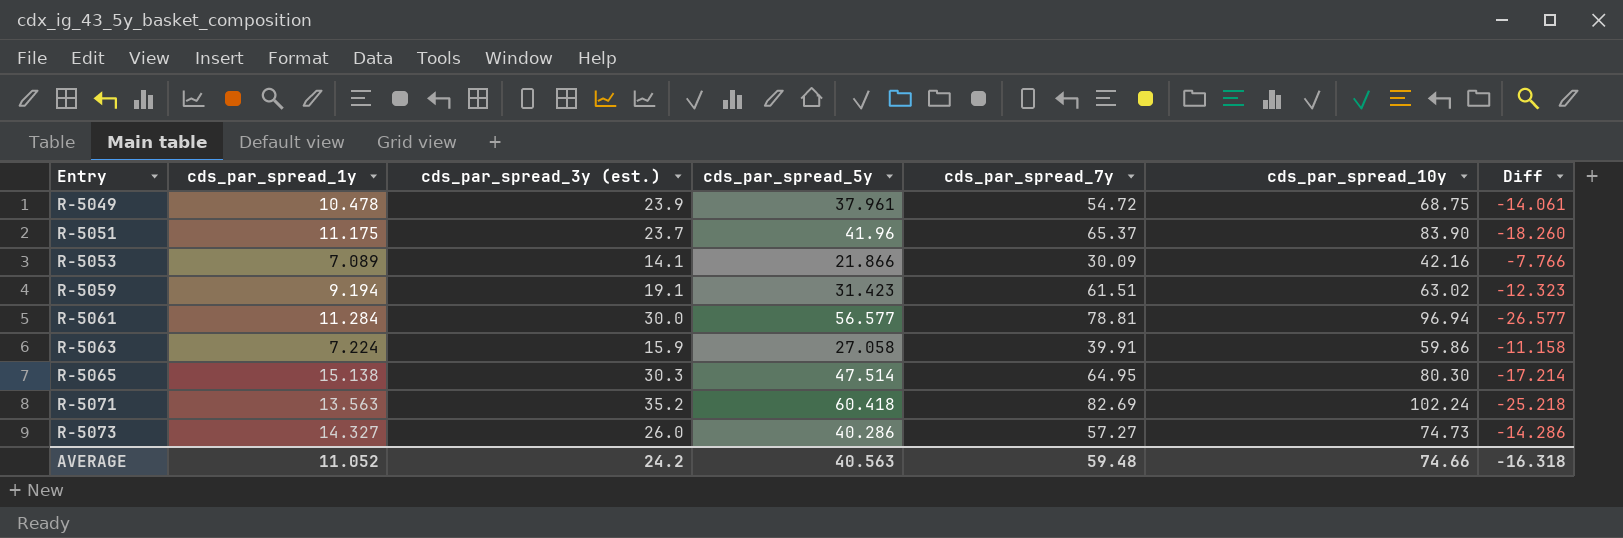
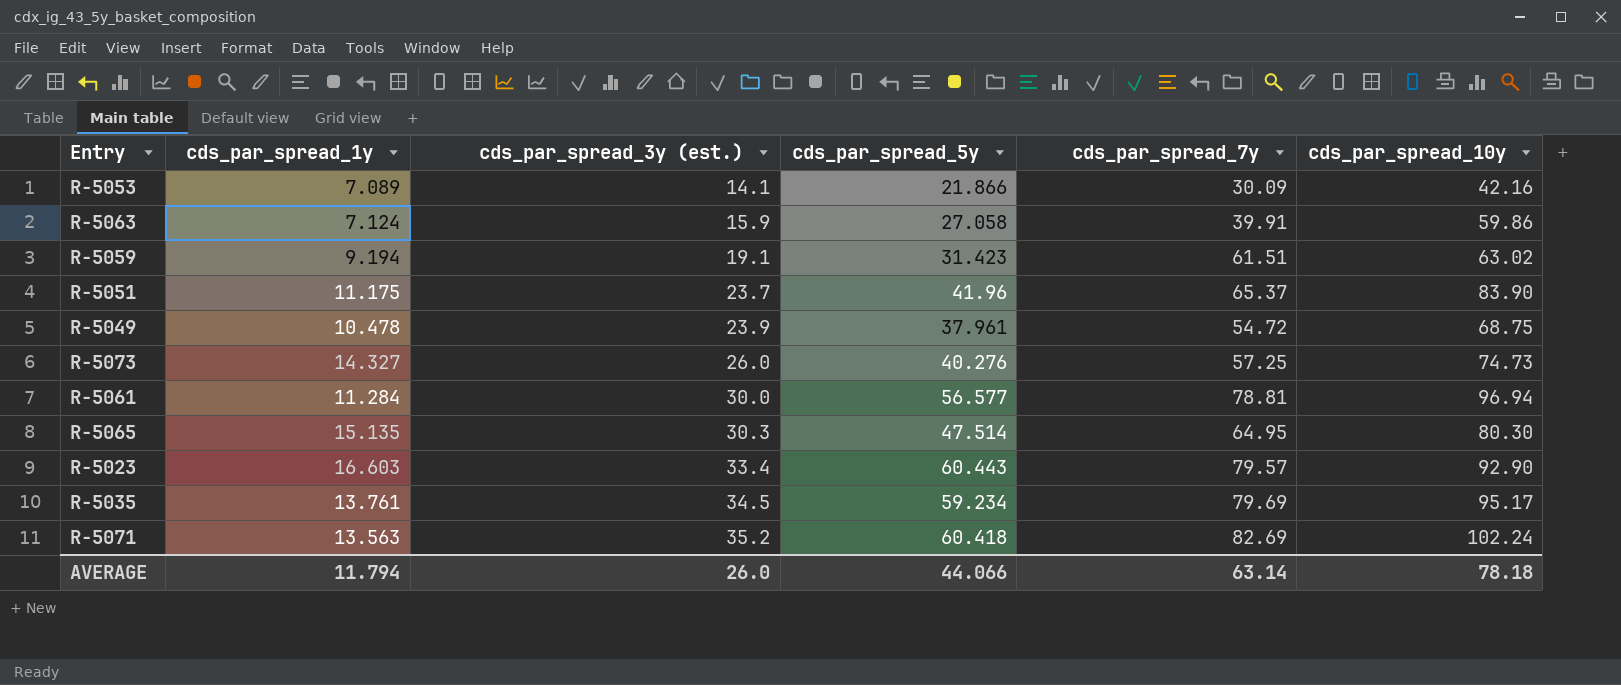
row order: Entry ascending -> cds_par_spread_3y (est.) ascending
column Diff | formula: [cds_par_spread_3y (est.)] - [cds_par_spread_5y] -> none
R-5063 | cds_par_spread_1y: 7.224 -> 7.124
R-5073 | cds_par_spread_5y: 40.286 -> 40.276
R-5073 | cds_par_spread_7y: 57.27 -> 57.25
R-5065 | cds_par_spread_1y: 15.138 -> 15.135
row R-5023: none -> 16.603 | 33.4 | 60.443 | 79.57 | 92.90
row R-5035: none -> 13.761 | 34.5 | 59.234 | 79.69 | 95.17
AVERAGE | cds_par_spread_1y: 11.052 -> 11.794
AVERAGE | cds_par_spread_3y (est.): 24.2 -> 26.0
AVERAGE | cds_par_spread_5y: 40.563 -> 44.066
AVERAGE | cds_par_spread_7y: 59.48 -> 63.14
AVERAGE | cds_par_spread_10y: 74.66 -> 78.18

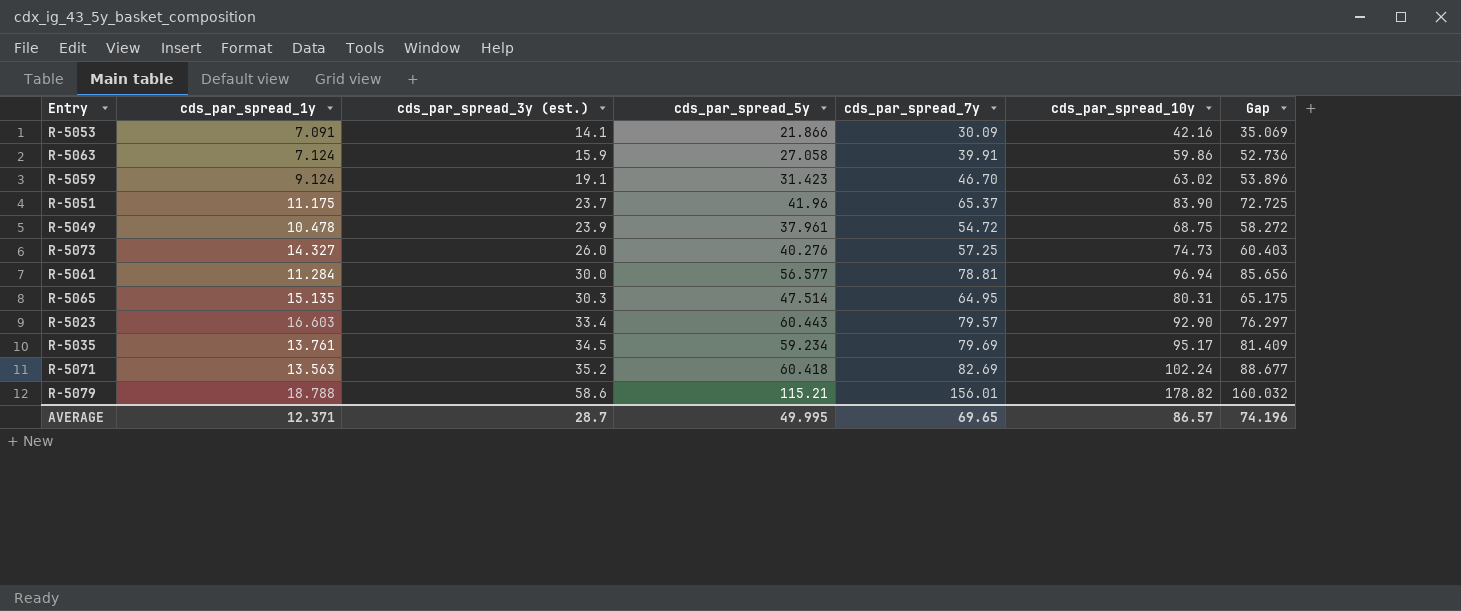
column Gap | formula: none -> [cds_par_spread_10y] - [cds_par_spread_1y]
R-5053 | cds_par_spread_1y: 7.089 -> 7.091
R-5059 | cds_par_spread_1y: 9.194 -> 9.124
R-5059 | cds_par_spread_7y: 61.51 -> 46.70
R-5065 | cds_par_spread_10y: 80.30 -> 80.31
row R-5079: none -> 18.788 | 58.6 | 115.21 | 156.01 | 178.82 | 160.032
AVERAGE | cds_par_spread_1y: 11.794 -> 12.371
AVERAGE | cds_par_spread_3y (est.): 26.0 -> 28.7
AVERAGE | cds_par_spread_5y: 44.066 -> 49.995
AVERAGE | cds_par_spread_7y: 63.14 -> 69.65
AVERAGE | cds_par_spread_10y: 78.18 -> 86.57

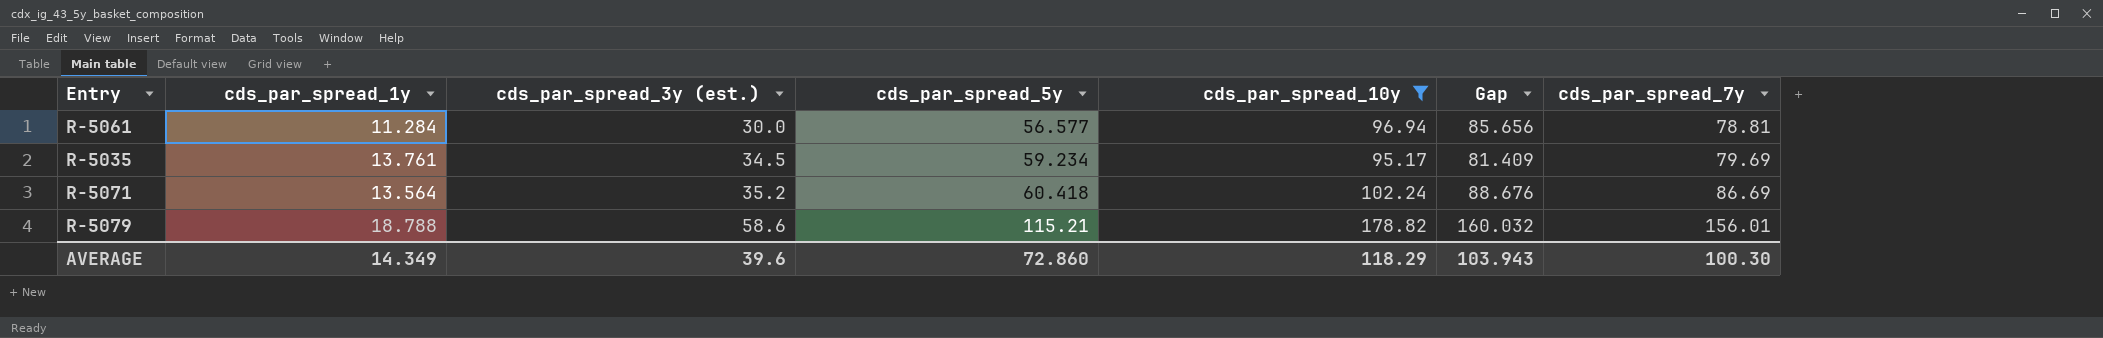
filter: none -> cds_par_spread_10y >= 95.17
column cds_par_spread_7y | position: 5 -> 7
R-5071 | cds_par_spread_1y: 13.563 -> 13.564
R-5071 | Gap: 88.677 -> 88.676
R-5071 | cds_par_spread_7y: 82.69 -> 86.69
AVERAGE | cds_par_spread_1y: 12.371 -> 14.349
AVERAGE | cds_par_spread_3y (est.): 28.7 -> 39.6
AVERAGE | cds_par_spread_5y: 49.995 -> 72.860
AVERAGE | cds_par_spread_10y: 86.57 -> 118.29
AVERAGE | Gap: 74.196 -> 103.943
AVERAGE | cds_par_spread_7y: 69.65 -> 100.30

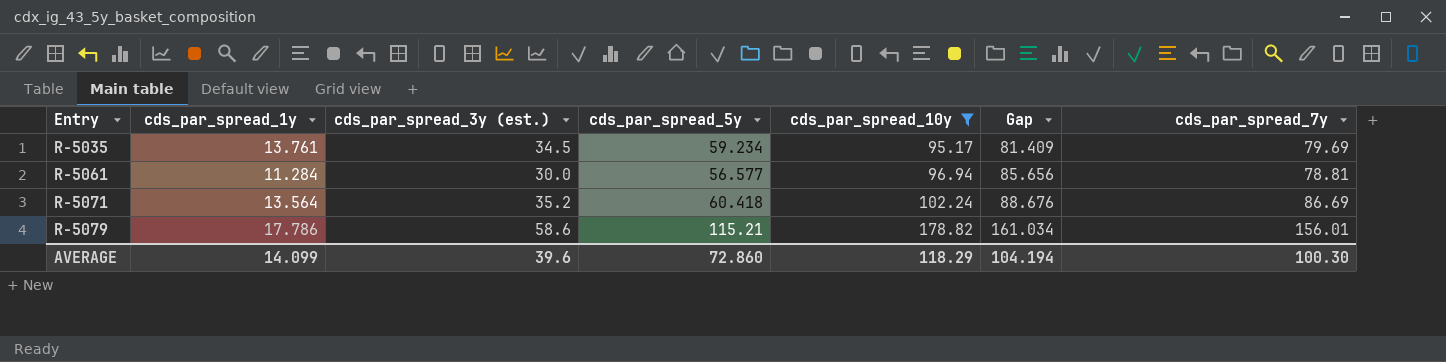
row order: cds_par_spread_3y (est.) ascending -> Entry ascending
R-5079 | cds_par_spread_1y: 18.788 -> 17.786
R-5079 | Gap: 160.032 -> 161.034
AVERAGE | cds_par_spread_1y: 14.349 -> 14.099
AVERAGE | Gap: 103.943 -> 104.194

